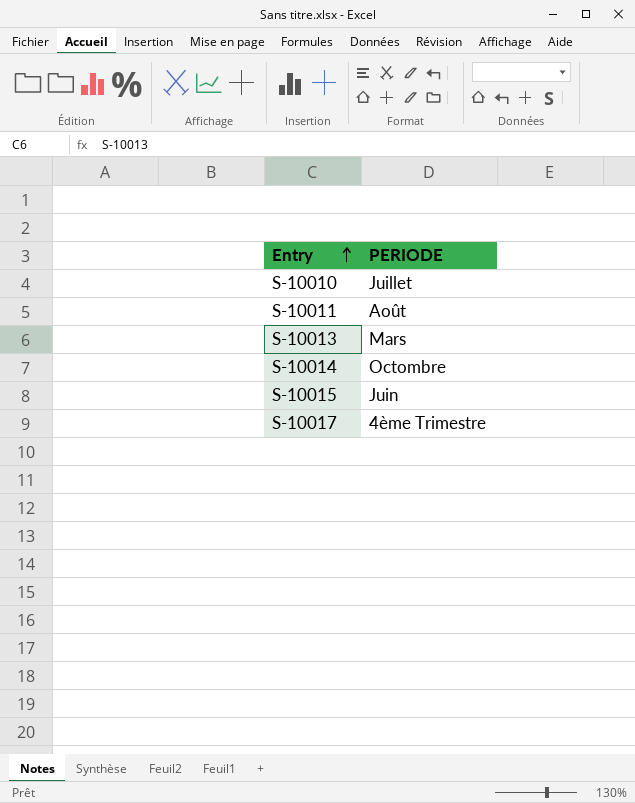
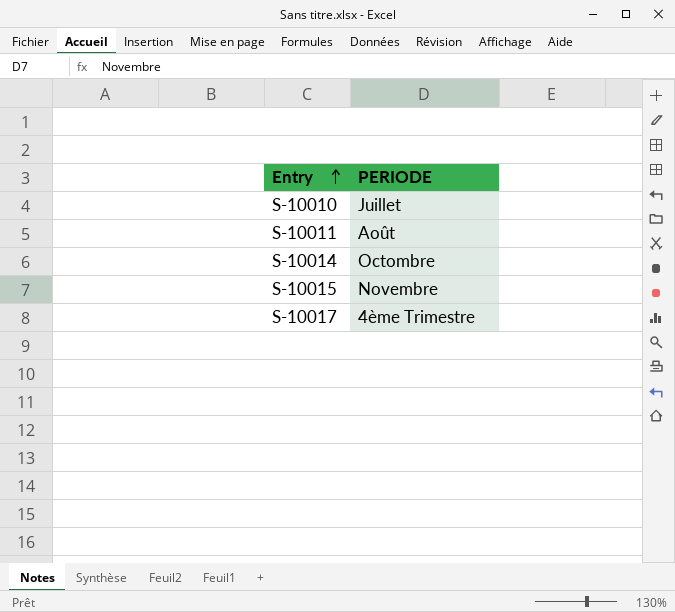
row S-10013: Mars -> none
S-10015 | PERIODE: Juin -> Novembre

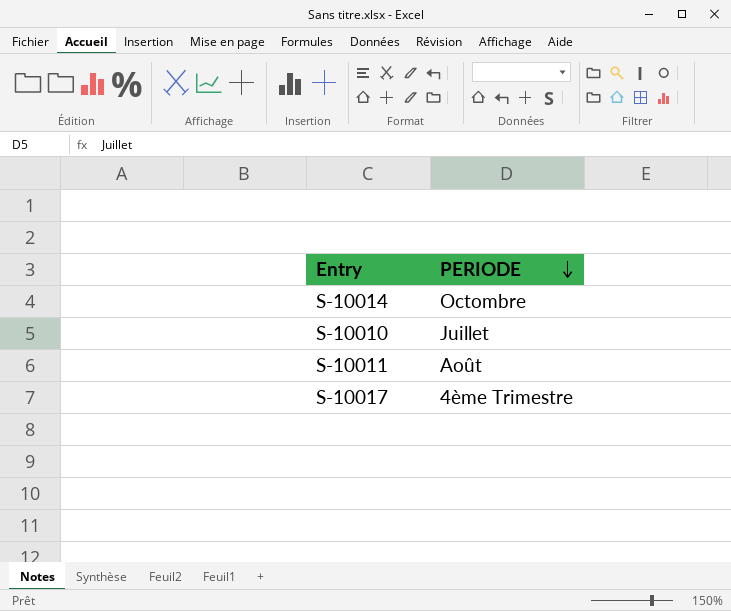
row order: Entry ascending -> PERIODE descending
row S-10015: Novembre -> none

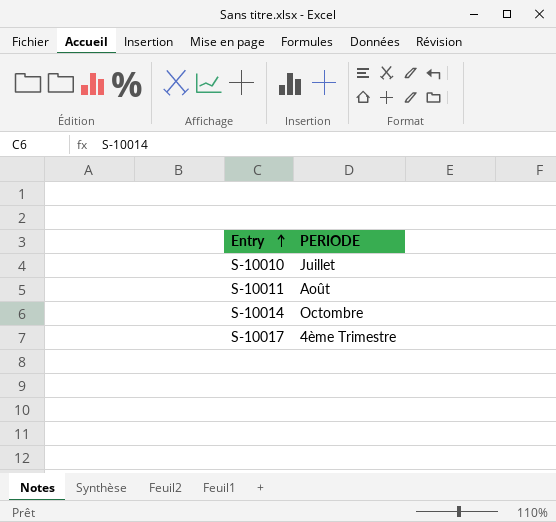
row order: PERIODE descending -> Entry ascending

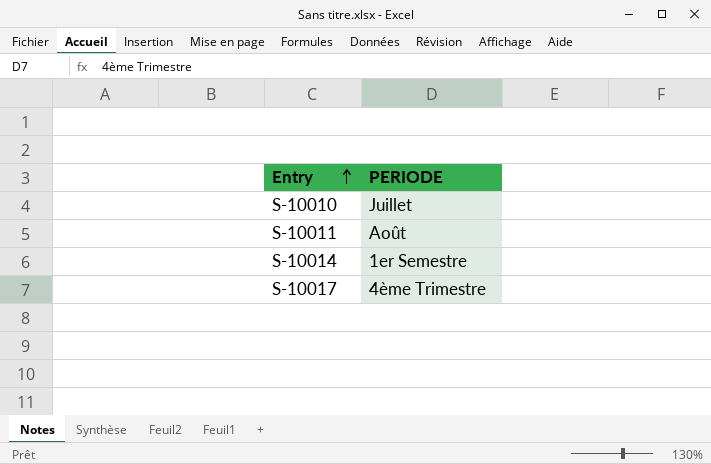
S-10014 | PERIODE: Octombre -> 1er Semestre

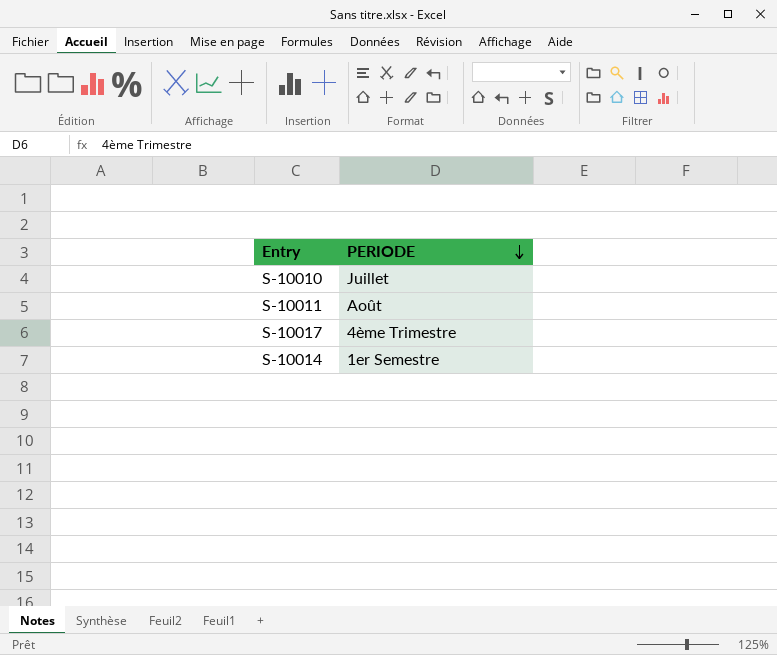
row order: Entry ascending -> PERIODE descending

